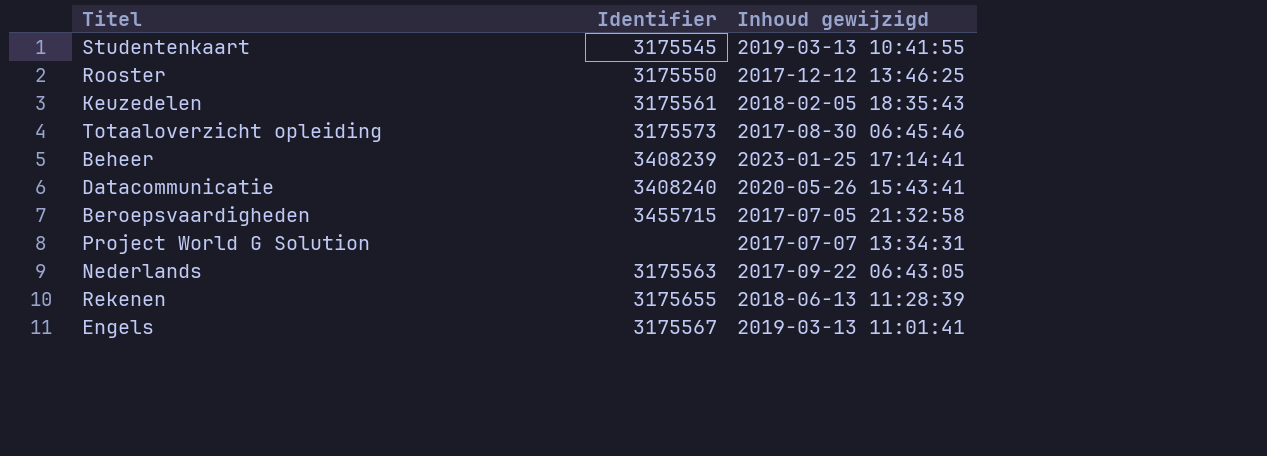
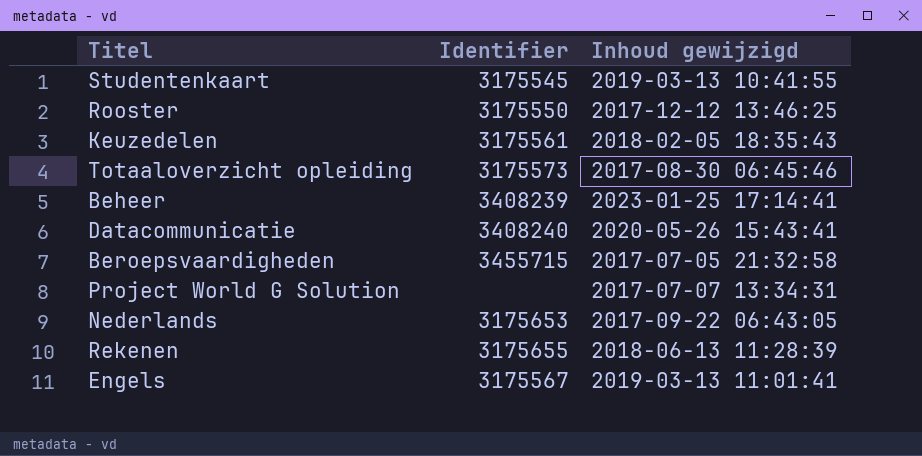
Nederlands | Identifier: 3175563 -> 3175653

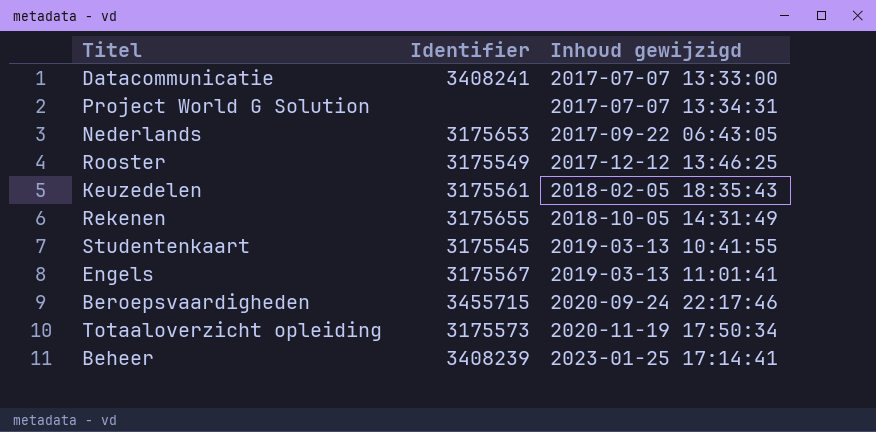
row order: none -> Inhoud gewijzigd ascending
Datacommunicatie | Identifier: 3408240 -> 3408241
Datacommunicatie | Inhoud gewijzigd: 2020-05-26 15:43:41 -> 2017-07-07 13:33:00
Rooster | Identifier: 3175550 -> 3175549
Rekenen | Inhoud gewijzigd: 2018-06-13 11:28:39 -> 2018-10-05 14:31:49
Beroepsvaardigheden | Inhoud gewijzigd: 2017-07-05 21:32:58 -> 2020-09-24 22:17:46
Totaaloverzicht opleiding | Inhoud gewijzigd: 2017-08-30 06:45:46 -> 2020-11-19 17:50:34

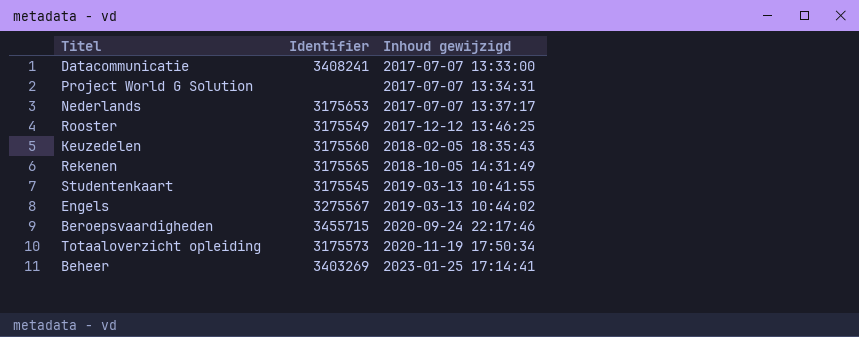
Nederlands | Inhoud gewijzigd: 2017-09-22 06:43:05 -> 2017-07-07 13:37:17
Keuzedelen | Identifier: 3175561 -> 3175560
Rekenen | Identifier: 3175655 -> 3175565
Engels | Identifier: 3175567 -> 3275567
Engels | Inhoud gewijzigd: 2019-03-13 11:01:41 -> 2019-03-13 10:44:02
Beheer | Identifier: 3408239 -> 3403269

